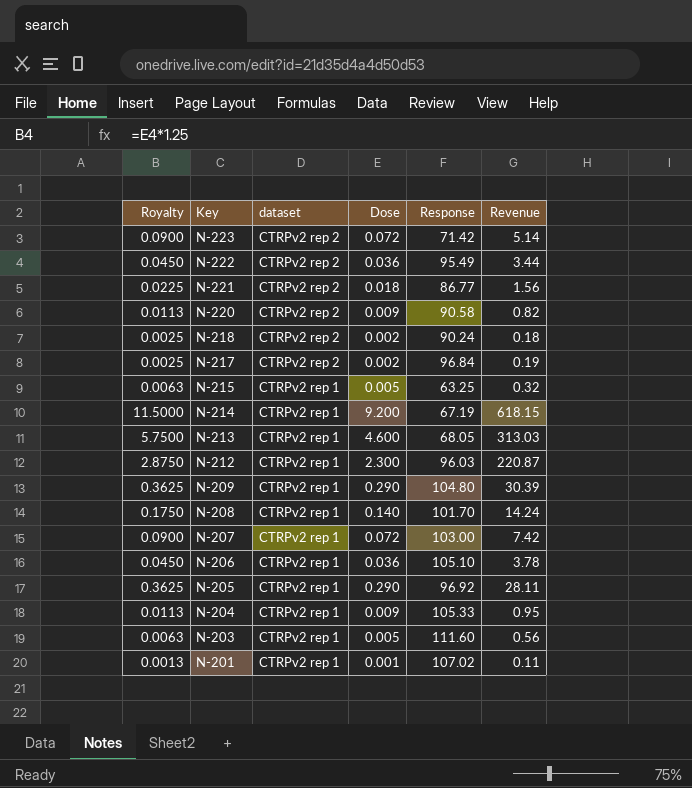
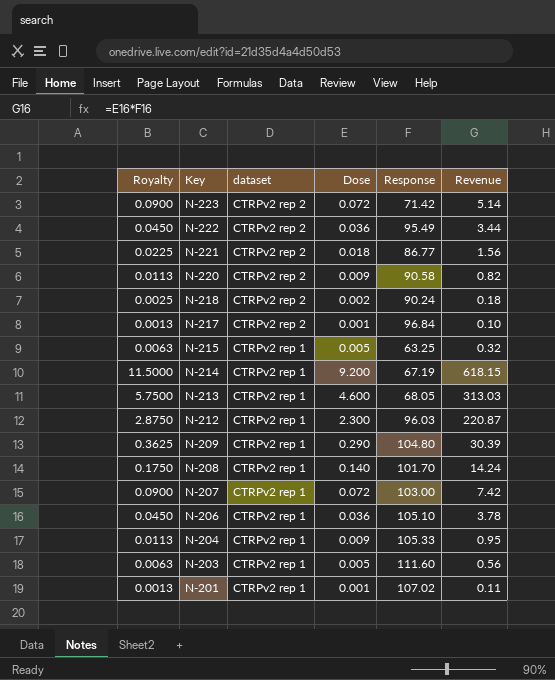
row N-205: 0.3625 | CTRPv2 rep 1 | 0.290 | 96.92 | 28.11 -> none
N-217 | Royalty: 0.0025 -> 0.0013
N-217 | Dose: 0.002 -> 0.001
N-217 | Revenue: 0.19 -> 0.10

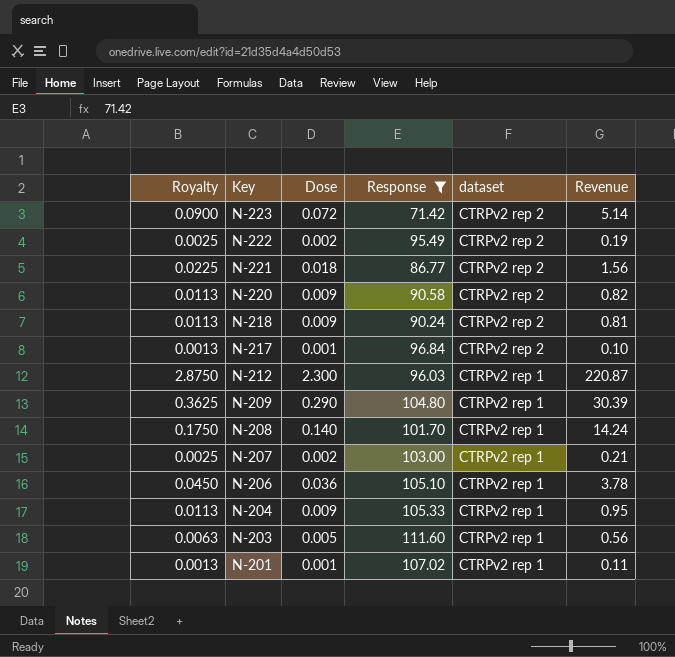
filter: none -> Response >= 71.42
column dataset | position: 3 -> 5
N-222 | Royalty: 0.0450 -> 0.0025
N-222 | Dose: 0.036 -> 0.002
N-222 | Revenue: 3.44 -> 0.19
N-218 | Royalty: 0.0025 -> 0.0113
N-218 | Dose: 0.002 -> 0.009
N-218 | Revenue: 0.18 -> 0.81
N-207 | Royalty: 0.0900 -> 0.0025
N-207 | Dose: 0.072 -> 0.002
N-207 | Revenue: 7.42 -> 0.21

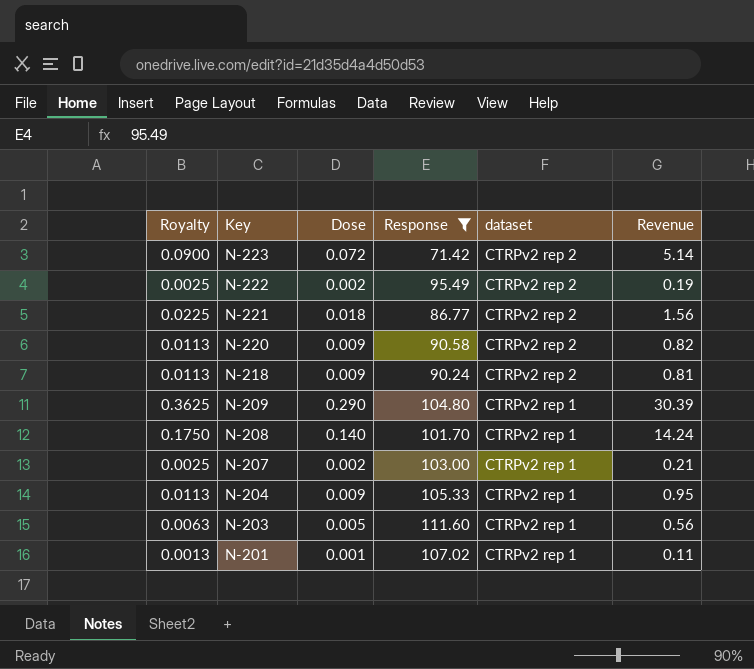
row N-217: 0.0013 | 0.001 | 96.84 | CTRPv2 rep 2 | 0.10 -> none
row N-212: 2.8750 | 2.300 | 96.03 | CTRPv2 rep 1 | 220.87 -> none
row N-206: 0.0450 | 0.036 | 105.10 | CTRPv2 rep 1 | 3.78 -> none

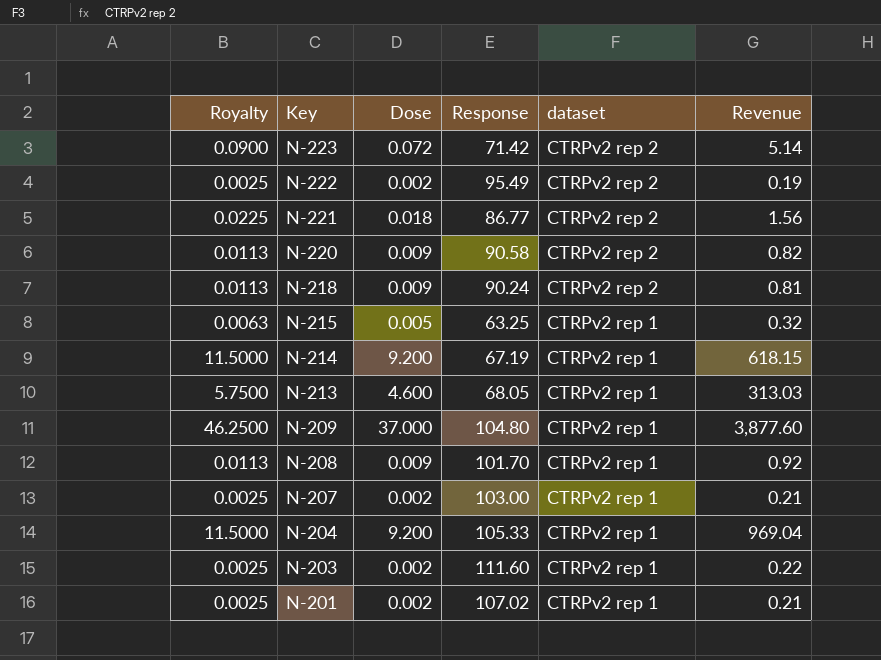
filter: Response >= 71.42 -> none
N-209 | Royalty: 0.3625 -> 46.2500
N-209 | Dose: 0.290 -> 37.000
N-209 | Revenue: 30.39 -> 3,877.60
N-208 | Royalty: 0.1750 -> 0.0113
N-208 | Dose: 0.140 -> 0.009
N-208 | Revenue: 14.24 -> 0.92
N-204 | Royalty: 0.0113 -> 11.5000
N-204 | Dose: 0.009 -> 9.200
N-204 | Revenue: 0.95 -> 969.04
N-203 | Royalty: 0.0063 -> 0.0025
N-203 | Dose: 0.005 -> 0.002
N-203 | Revenue: 0.56 -> 0.22
N-201 | Royalty: 0.0013 -> 0.0025
N-201 | Dose: 0.001 -> 0.002
N-201 | Revenue: 0.11 -> 0.21

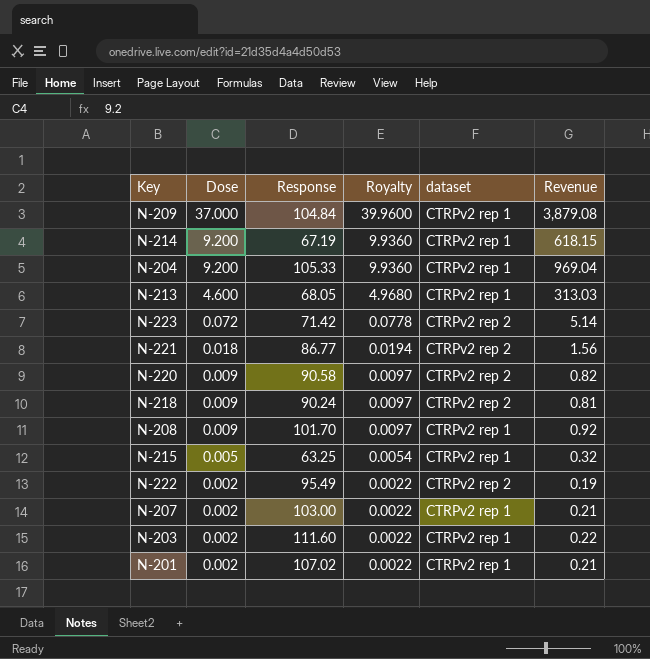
row order: Key descending -> Dose descending
column Royalty | formula: [Dose] * 1.25 -> [Dose] * 1.08
column Royalty | position: 1 -> 4
N-209 | Response: 104.80 -> 104.84
N-209 | Revenue: 3,877.60 -> 3,879.08

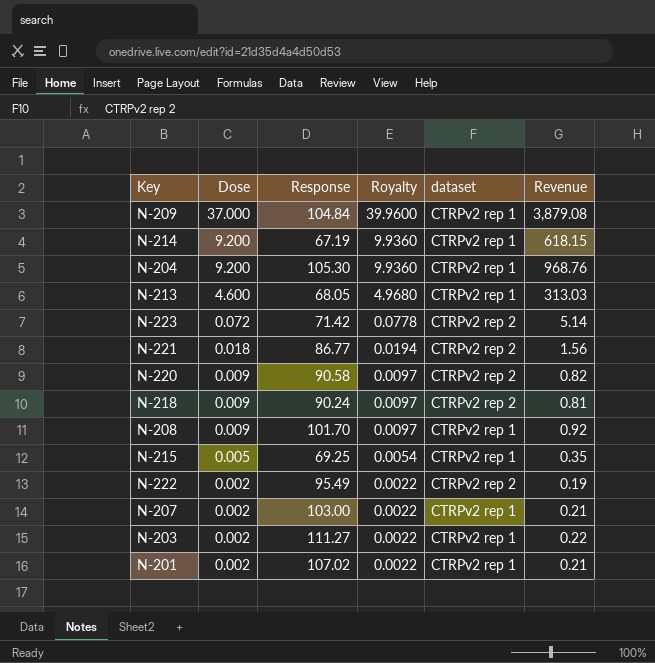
N-204 | Response: 105.33 -> 105.30
N-204 | Revenue: 969.04 -> 968.76
N-215 | Response: 63.25 -> 69.25
N-215 | Revenue: 0.32 -> 0.35
N-203 | Response: 111.60 -> 111.27

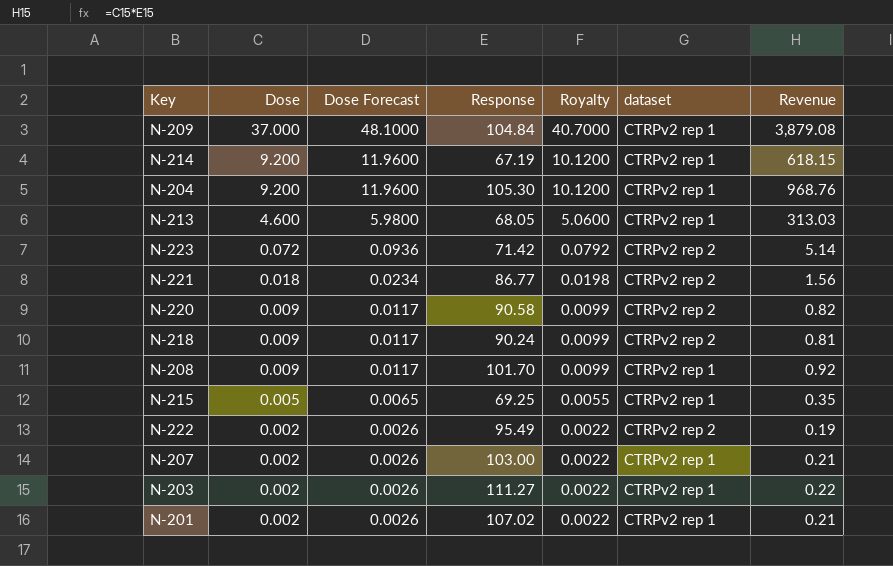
column Dose Forecast | formula: none -> [Dose] * 1.3
column Royalty | formula: [Dose] * 1.08 -> [Dose] * 1.1

